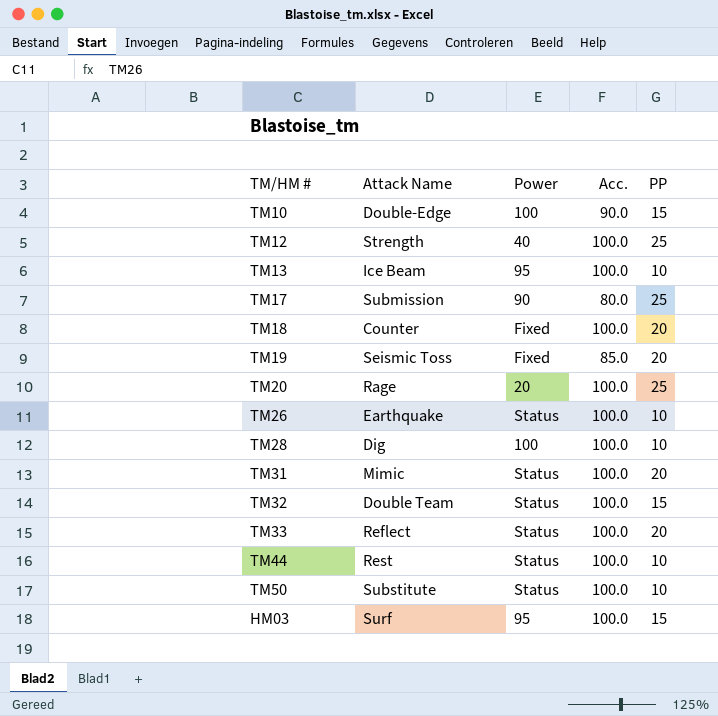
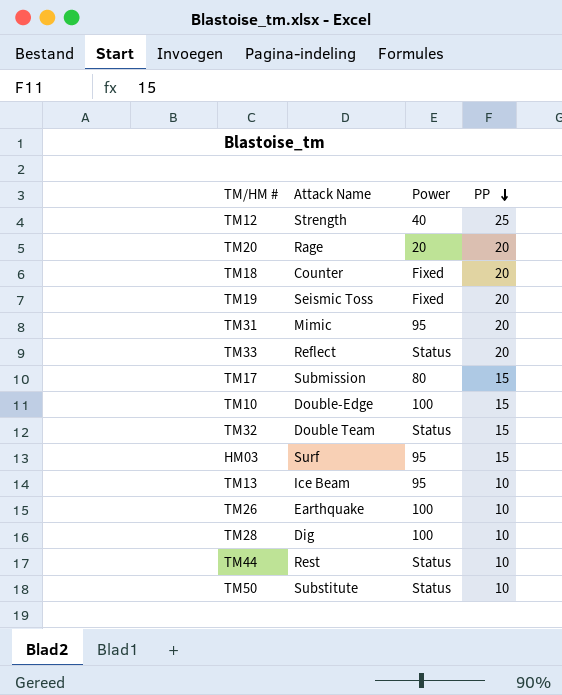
row order: none -> PP descending
column Acc. | position: 4 -> none
TM20 | PP: 25 -> 20
TM31 | Power: Status -> 95
TM17 | Power: 90 -> 80
TM17 | PP: 25 -> 15
TM26 | Power: Status -> 100

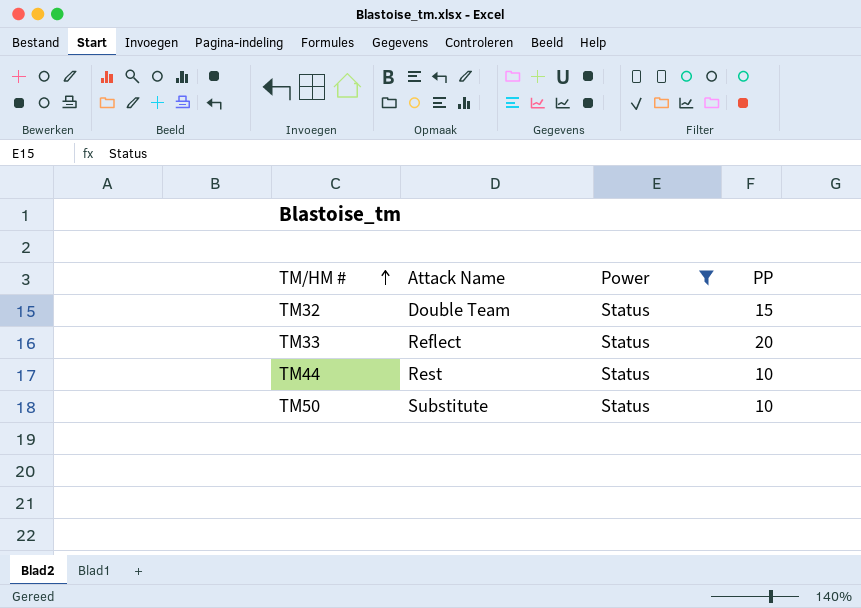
filter: none -> Power = Status
row order: PP descending -> TM/HM # ascending

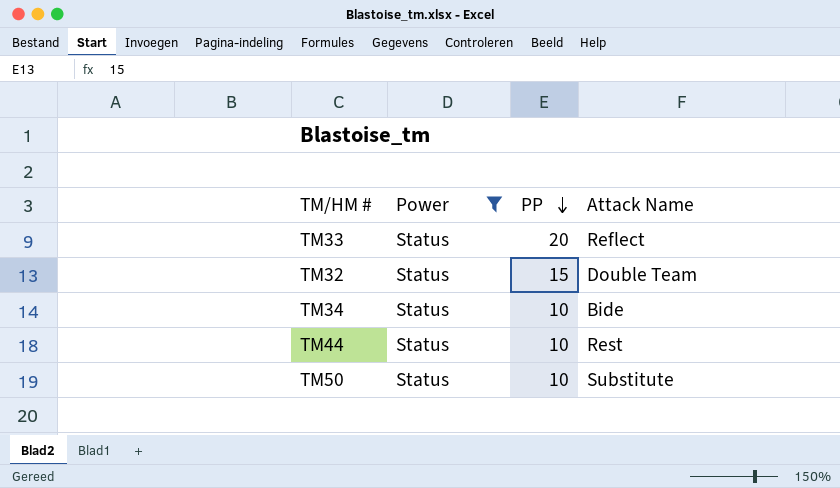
row order: TM/HM # ascending -> PP descending
column Attack Name | position: 2 -> 4
row TM34: none -> Status | 10 | Bide

